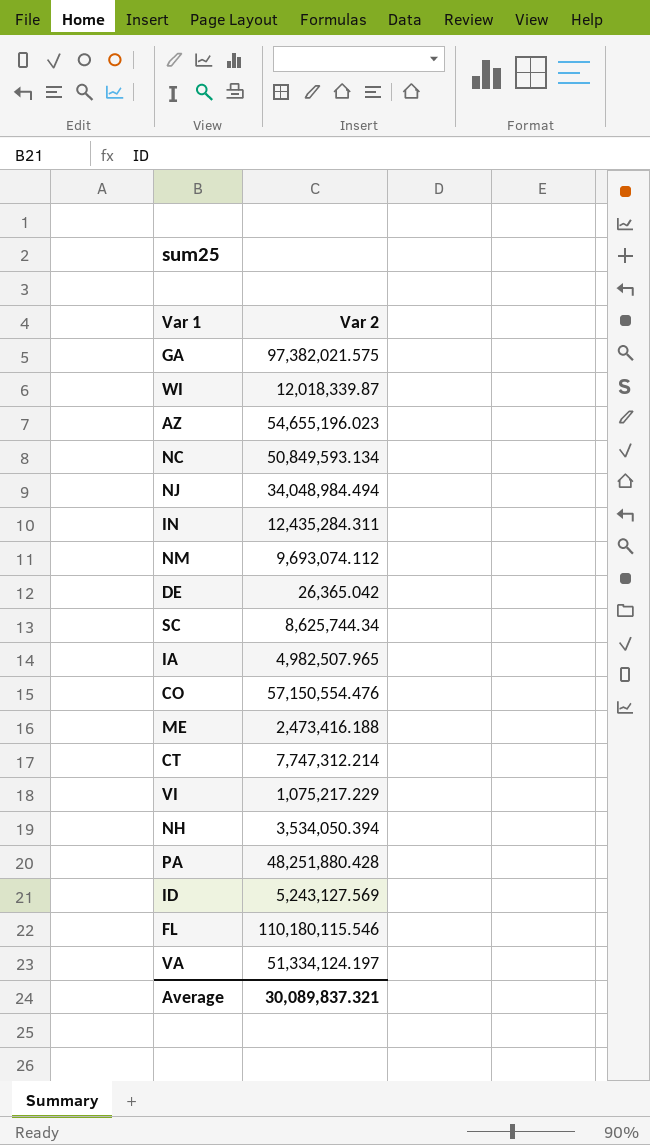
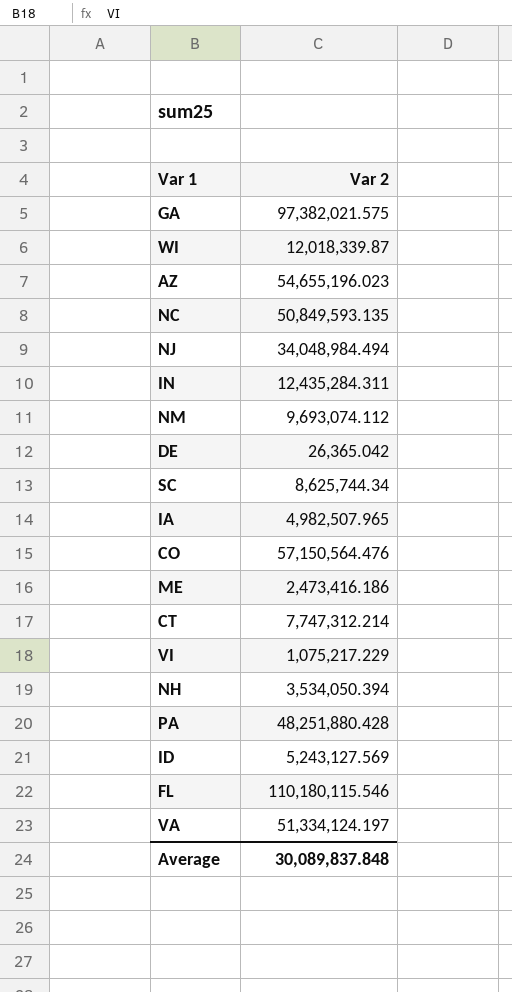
NC | Var 2: 50,849,593.134 -> 50,849,593.135
CO | Var 2: 57,150,554.476 -> 57,150,564.476
ME | Var 2: 2,473,416.188 -> 2,473,416.186
Average | Var 2: 30,089,837.321 -> 30,089,837.848

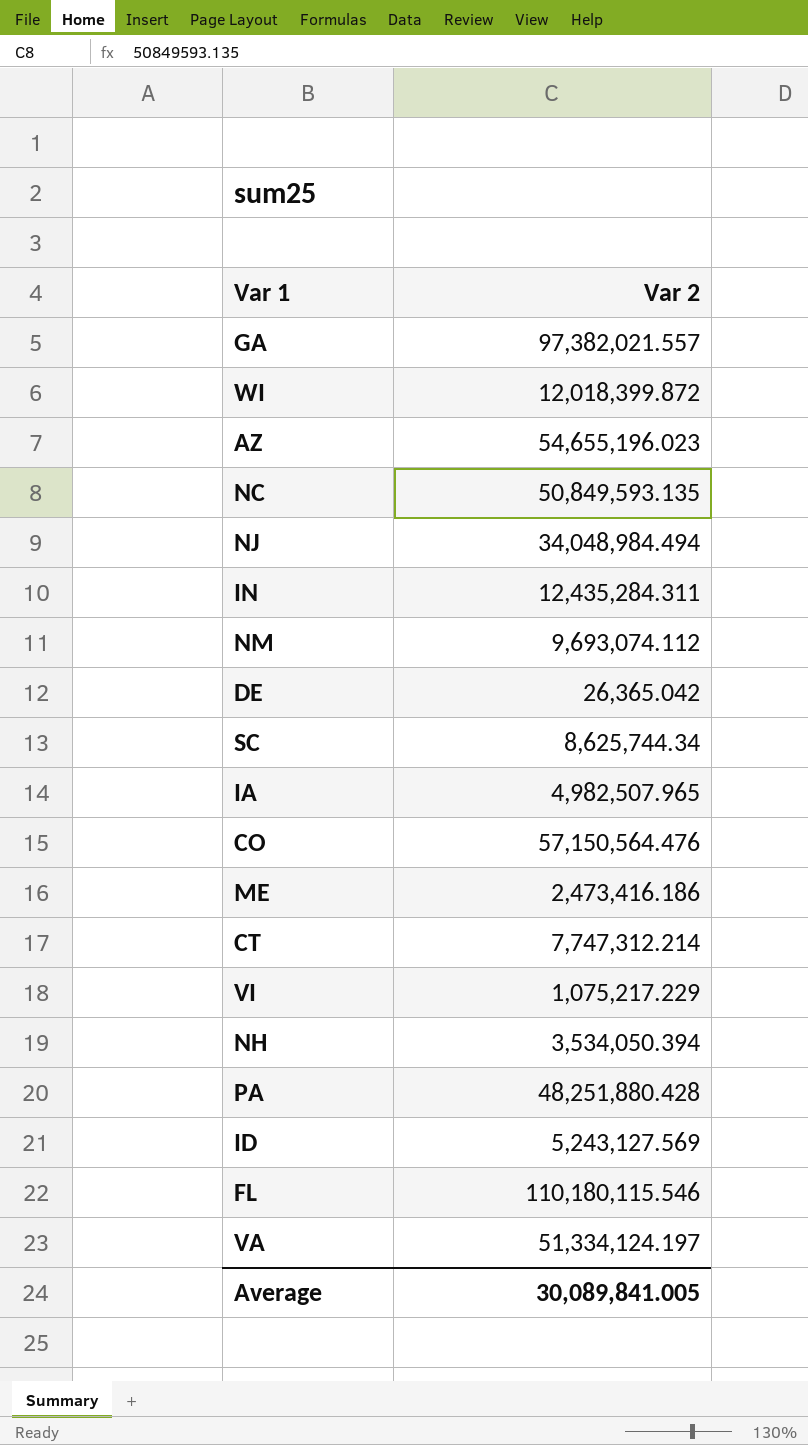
GA | Var 2: 97,382,021.575 -> 97,382,021.557
WI | Var 2: 12,018,339.87 -> 12,018,399.872
Average | Var 2: 30,089,837.848 -> 30,089,841.005

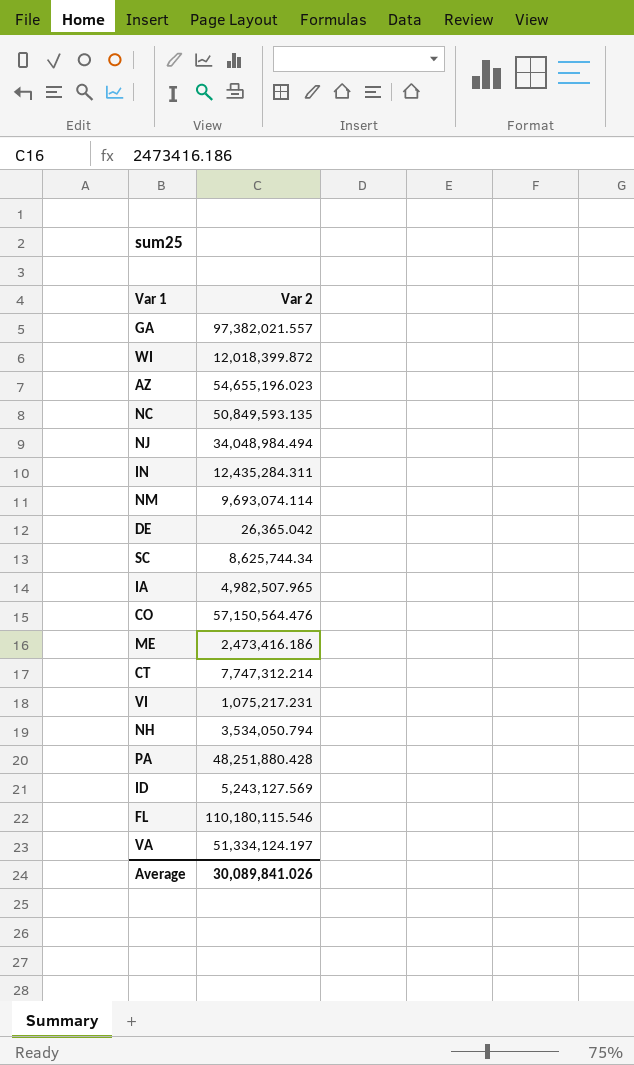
NM | Var 2: 9,693,074.112 -> 9,693,074.114
VI | Var 2: 1,075,217.229 -> 1,075,217.231
NH | Var 2: 3,534,050.394 -> 3,534,050.794
Average | Var 2: 30,089,841.005 -> 30,089,841.026

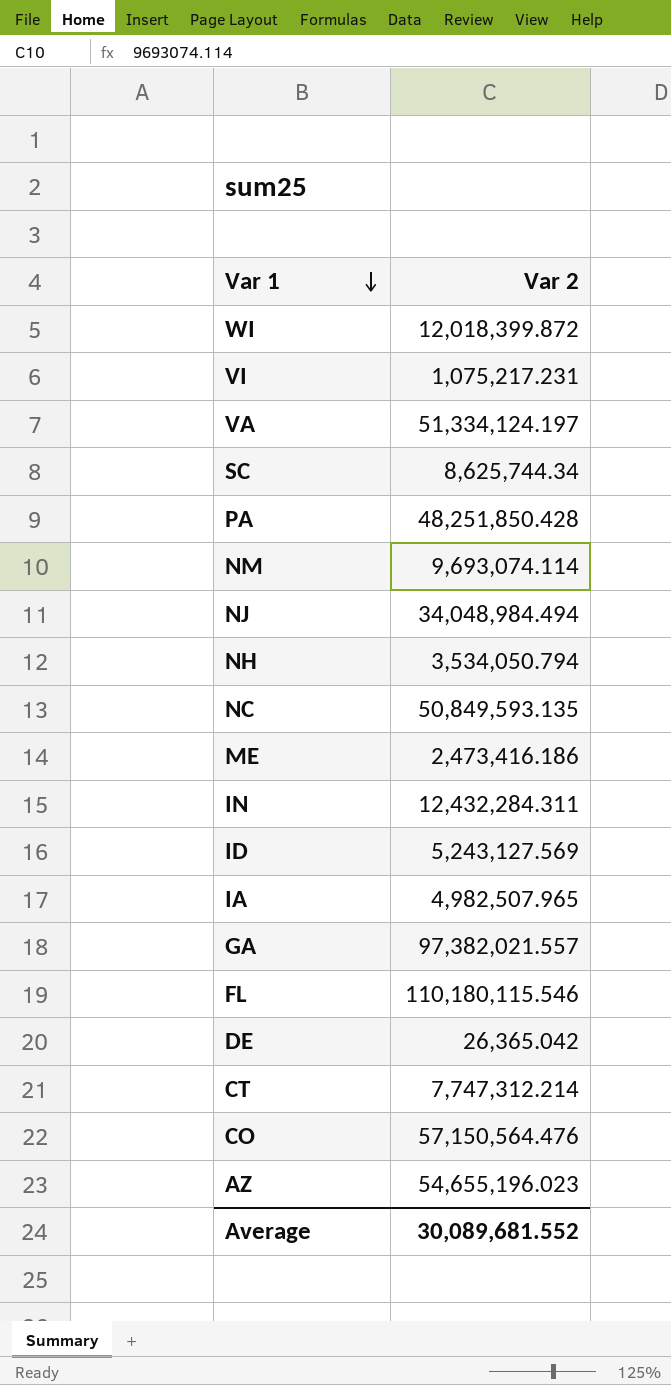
row order: none -> Var 1 descending
PA | Var 2: 48,251,880.428 -> 48,251,850.428
IN | Var 2: 12,435,284.311 -> 12,432,284.311
Average | Var 2: 30,089,841.026 -> 30,089,681.552

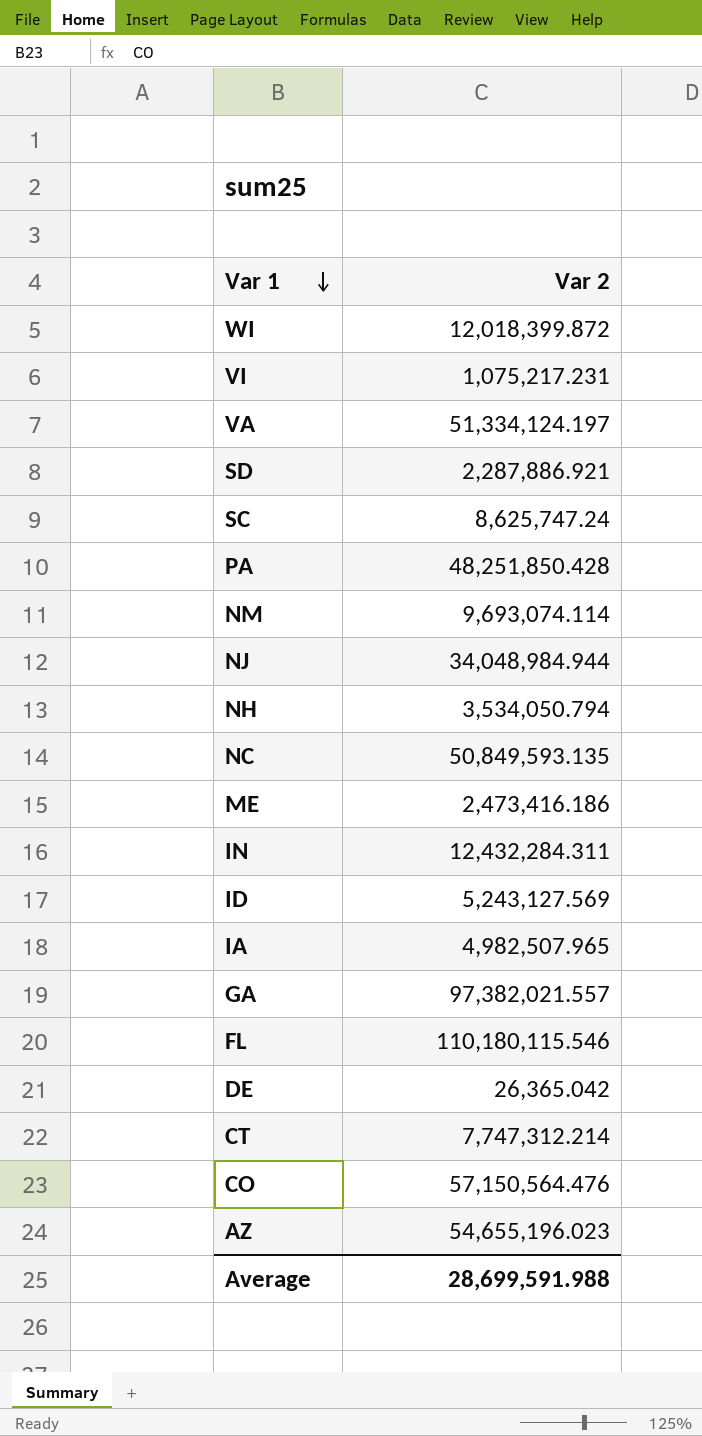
row SD: none -> 2,287,886.921
SC | Var 2: 8,625,744.34 -> 8,625,747.24
NJ | Var 2: 34,048,984.494 -> 34,048,984.944
Average | Var 2: 30,089,681.552 -> 28,699,591.988

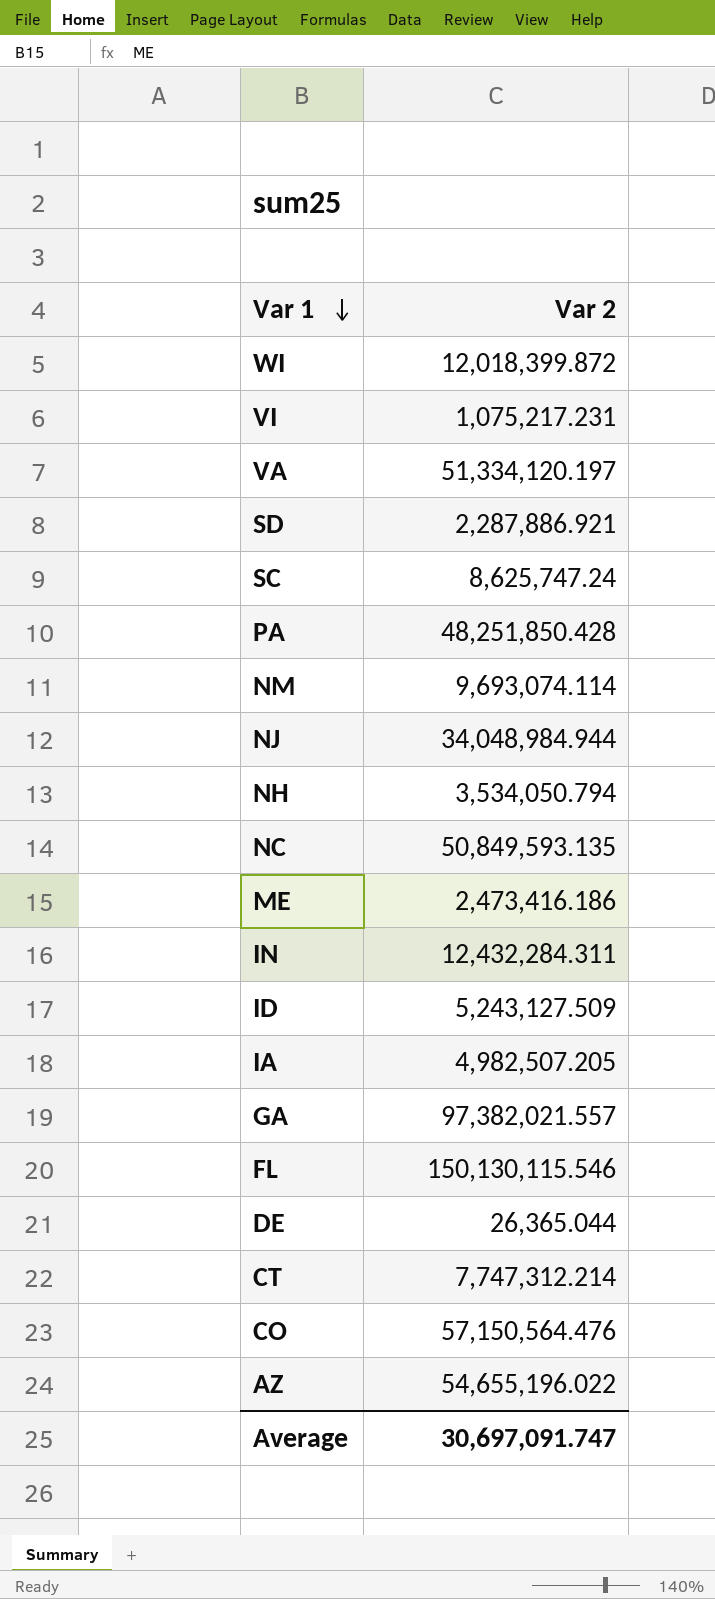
VA | Var 2: 51,334,124.197 -> 51,334,120.197
ID | Var 2: 5,243,127.569 -> 5,243,127.509
IA | Var 2: 4,982,507.965 -> 4,982,507.205
FL | Var 2: 110,180,115.546 -> 150,130,115.546
DE | Var 2: 26,365.042 -> 26,365.044
AZ | Var 2: 54,655,196.023 -> 54,655,196.022
Average | Var 2: 28,699,591.988 -> 30,697,091.747

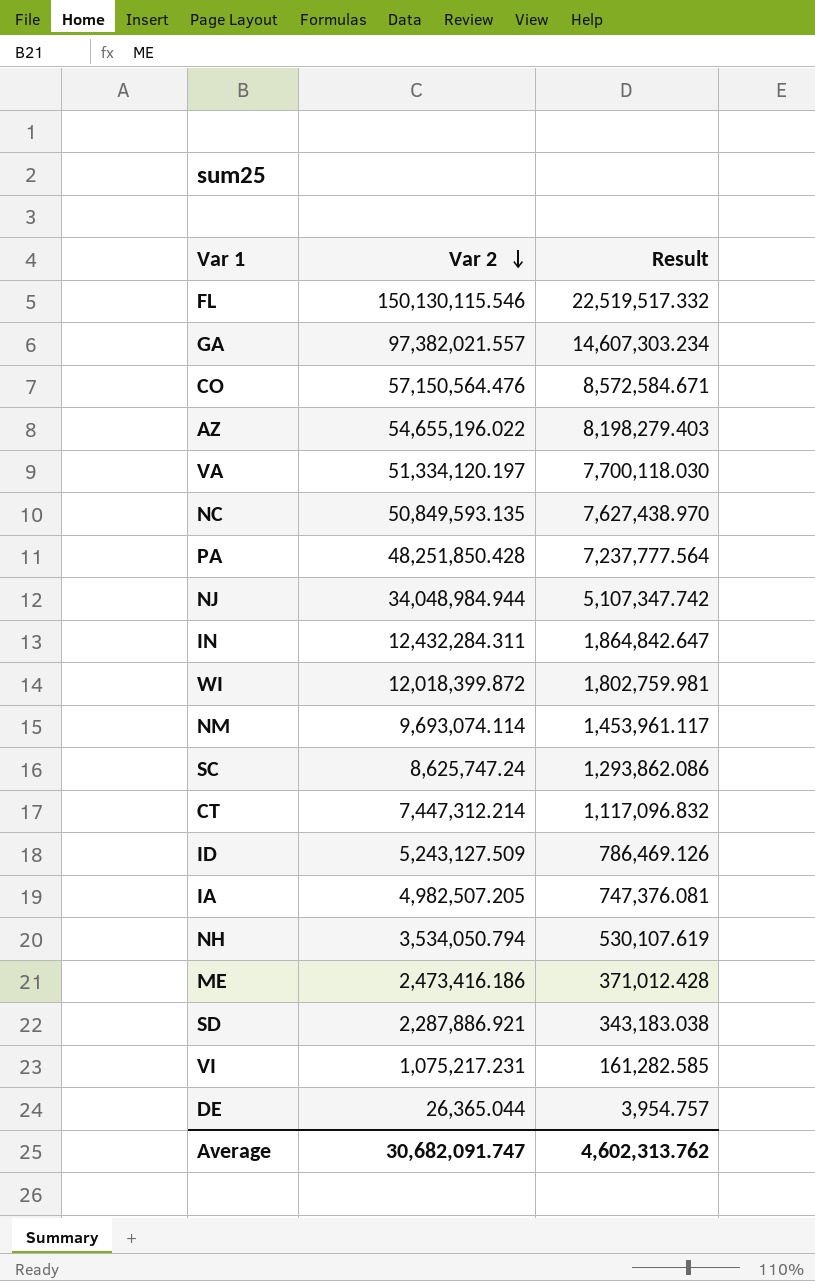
row order: Var 1 descending -> Var 2 descending
column Result | formula: none -> [Var 2] * 0.15
CT | Var 2: 7,747,312.214 -> 7,447,312.214
Average | Var 2: 30,697,091.747 -> 30,682,091.747

